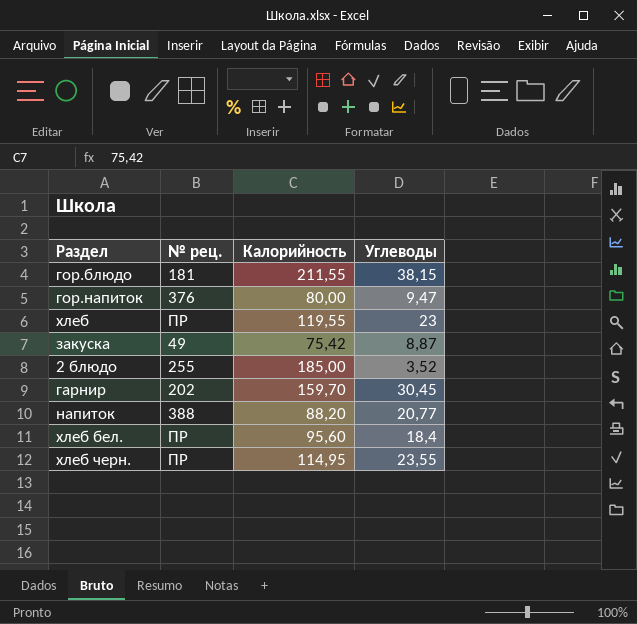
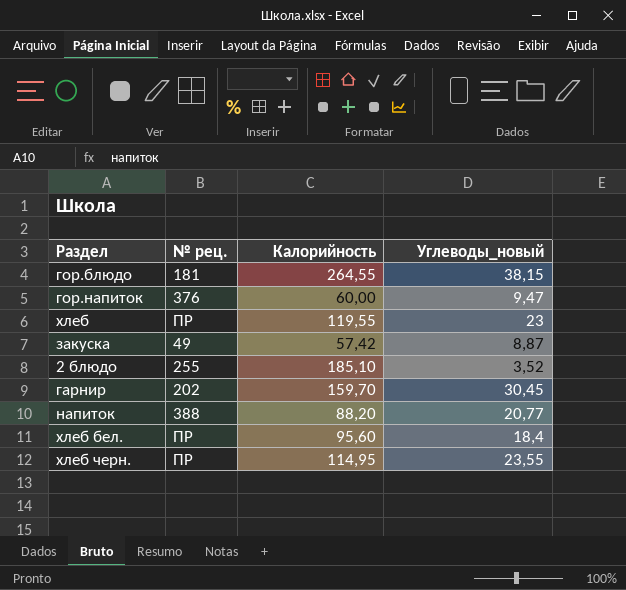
column name: Углеводы -> Углеводы_новый
гор.блюдо | Калорийность: 211,55 -> 264,55
гор.напиток | Калорийность: 80,00 -> 60,00
закуска | Калорийность: 75,42 -> 57,42
2 блюдо | Калорийность: 185,00 -> 185,10

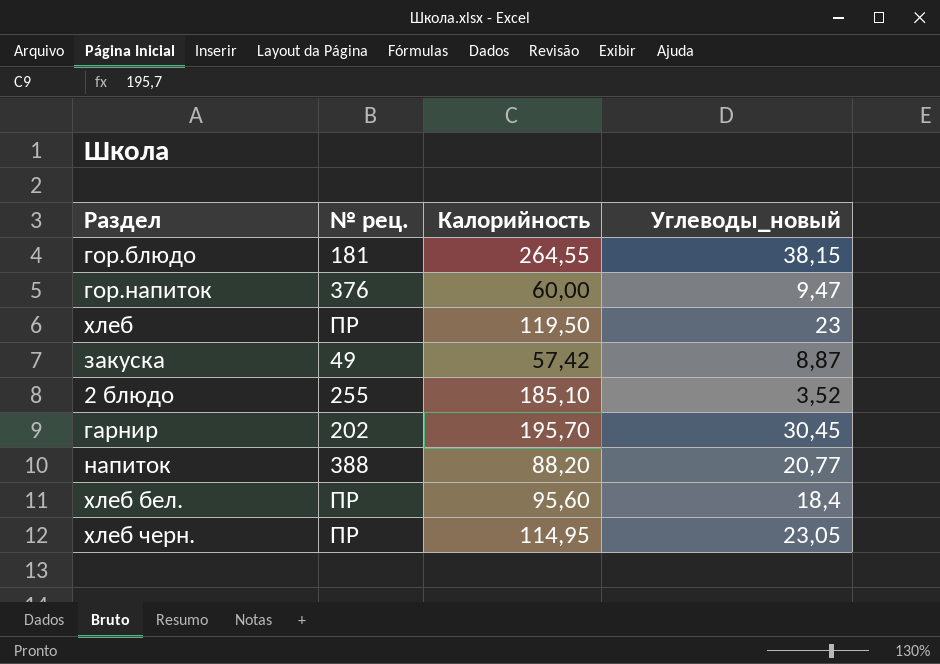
хлеб | Калорийность: 119,55 -> 119,50
гарнир | Калорийность: 159,70 -> 195,70
хлеб черн. | Углеводы_новый: 23,55 -> 23,05

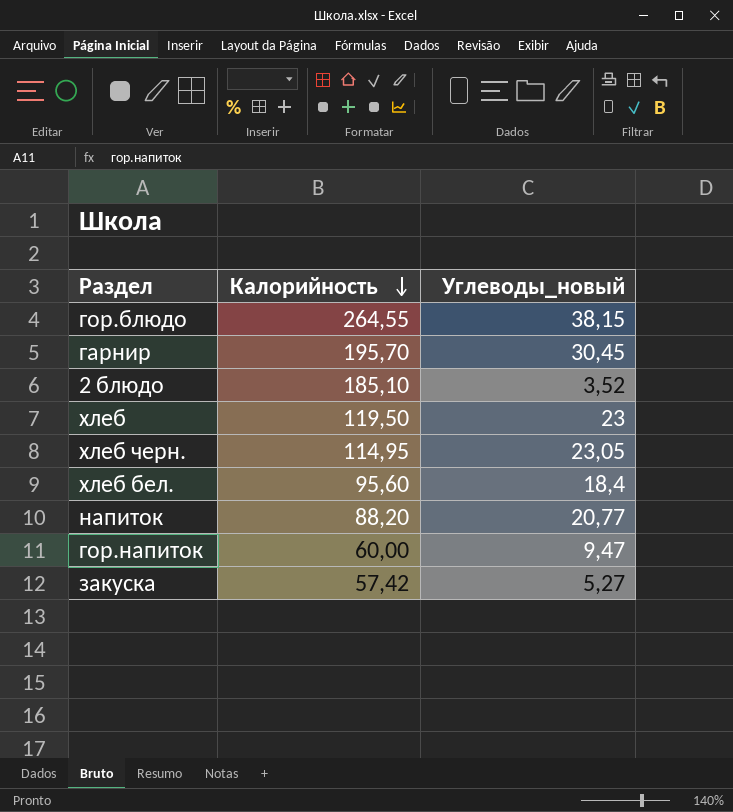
row order: none -> Калорийность descending
column № рец. | position: 2 -> none
закуска | Углеводы_новый: 8,87 -> 5,27

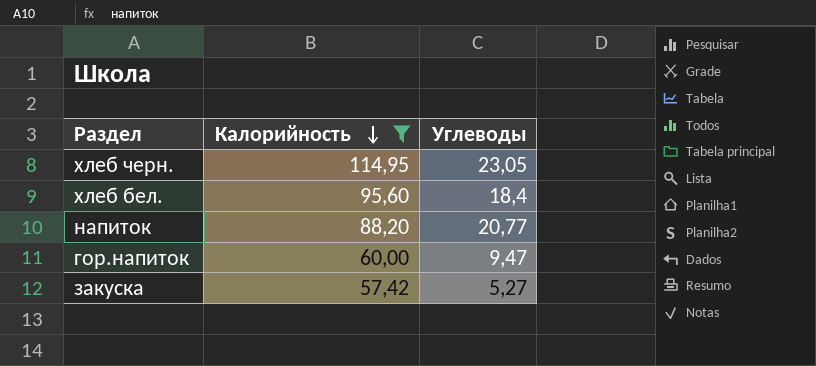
filter: none -> Калорийность <= 114,95
column name: Углеводы_новый -> Углеводы

